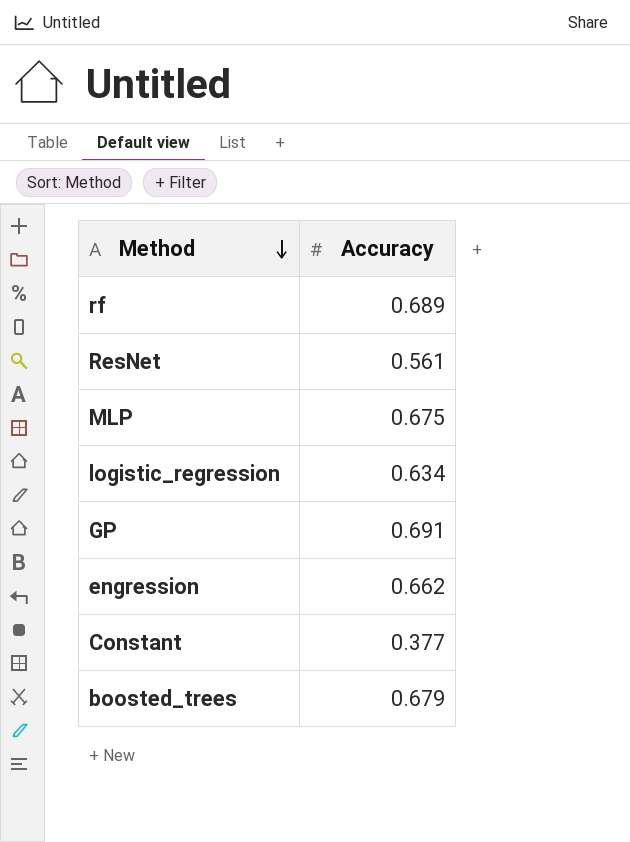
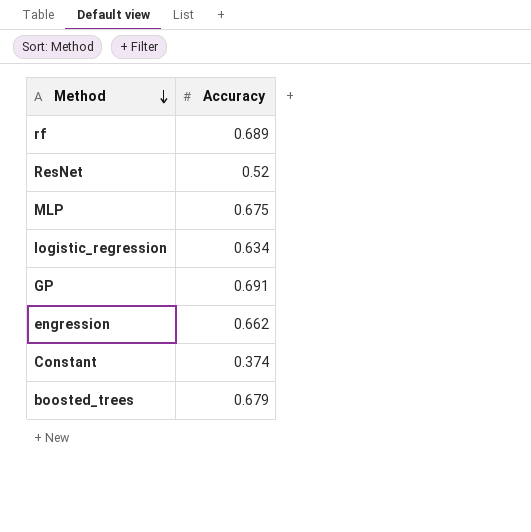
ResNet | Accuracy: 0.561 -> 0.52
Constant | Accuracy: 0.377 -> 0.374

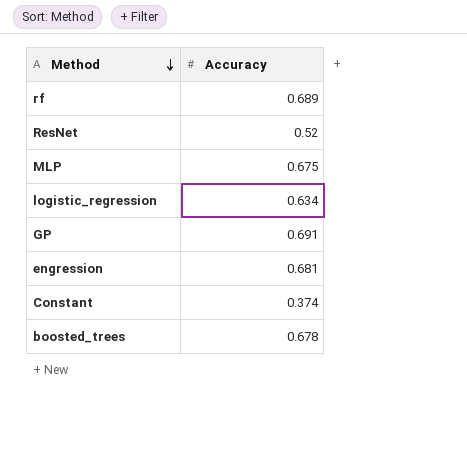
engression | Accuracy: 0.662 -> 0.681
boosted_trees | Accuracy: 0.679 -> 0.678

